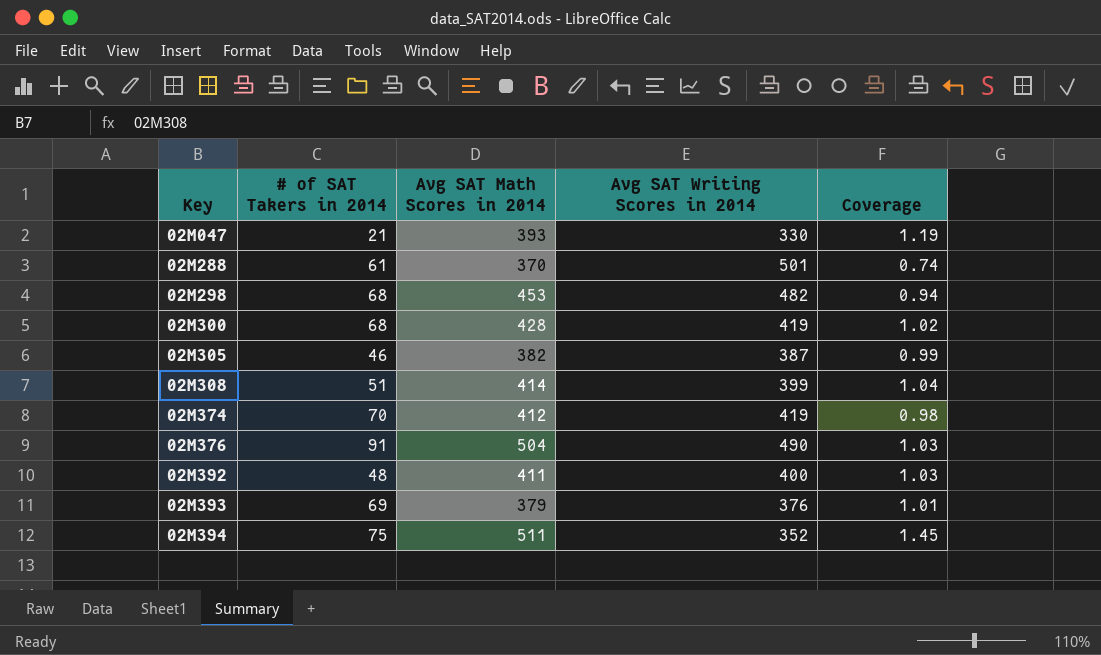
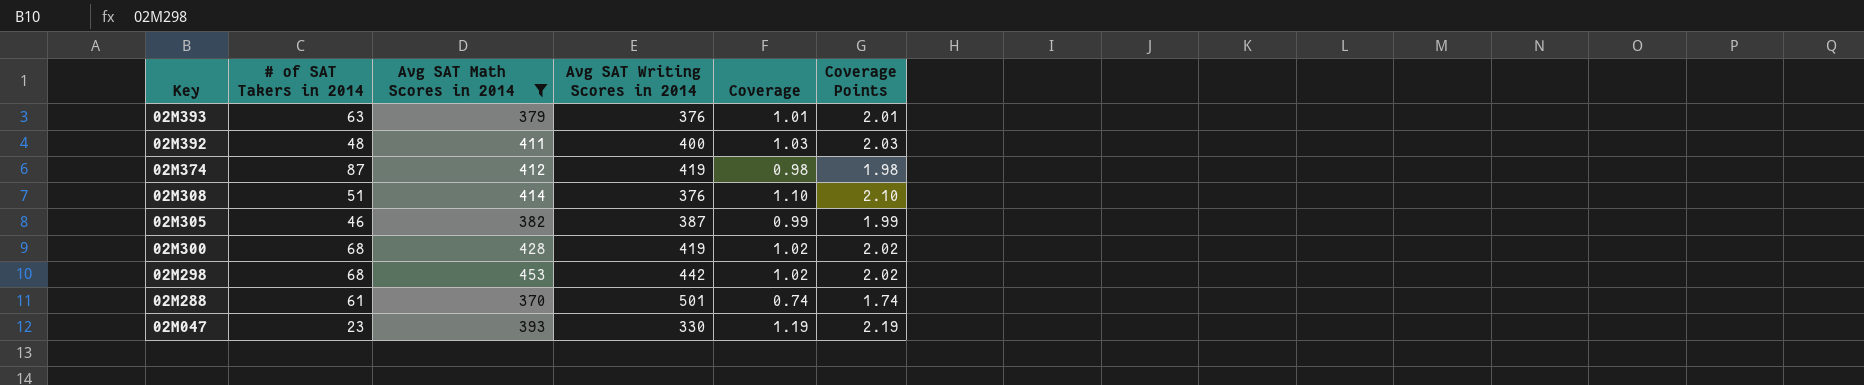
filter: none -> Avg SAT Math Scores in 2014 <= 453
row order: Key ascending -> Key descending
column Coverage Points | formula: none -> [Coverage] + 1
02M393 | # of SAT Takers in 2014: 69 -> 63
02M374 | # of SAT Takers in 2014: 70 -> 87
02M308 | Avg SAT Writing Scores in 2014: 399 -> 376
02M308 | Coverage: 1.04 -> 1.10
02M298 | Avg SAT Writing Scores in 2014: 482 -> 442
02M298 | Coverage: 0.94 -> 1.02
02M047 | # of SAT Takers in 2014: 21 -> 23

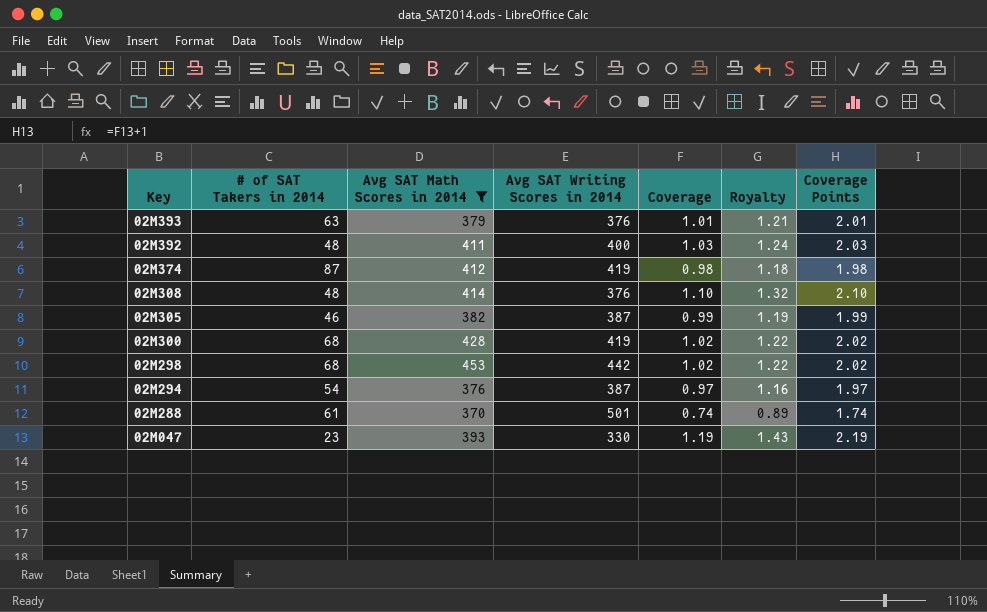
column Royalty | formula: none -> [Coverage] * 1.2
02M308 | # of SAT Takers in 2014: 51 -> 48
row 02M294: none -> 54 | 376 | 387 | 0.97 | 1.16 | 1.97

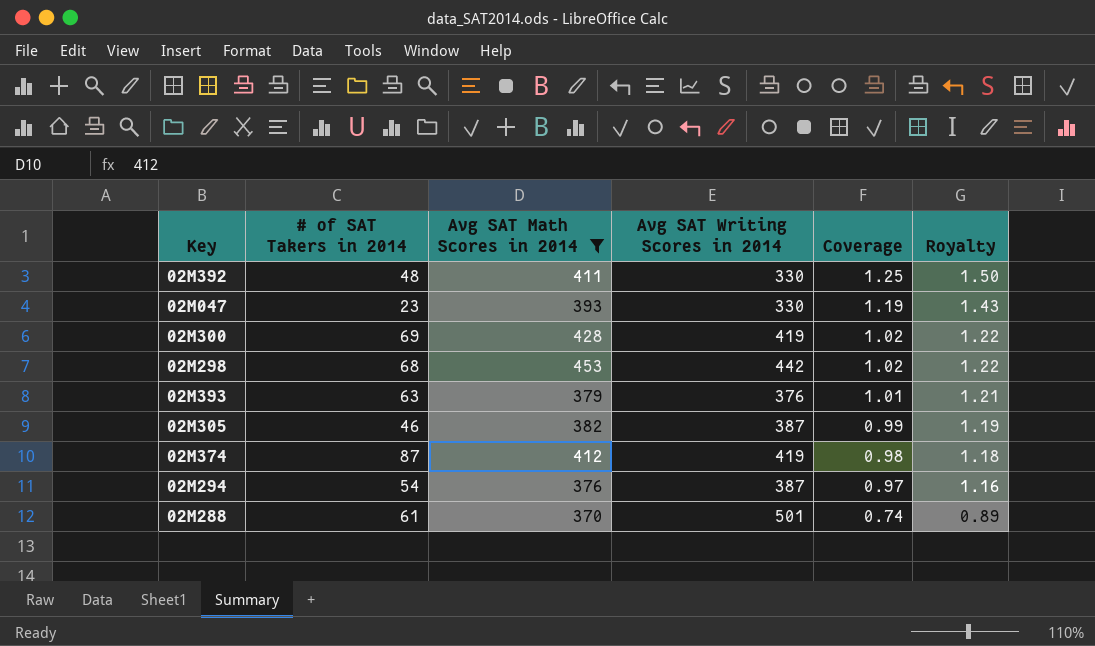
row order: Key descending -> Coverage descending
column Coverage Points | formula: [Coverage] + 1 -> none
row 02M308: 48 | 414 | 376 | 1.10 | 1.32 | 2.10 -> none
02M392 | Avg SAT Writing Scores in 2014: 400 -> 330
02M392 | Coverage: 1.03 -> 1.25
02M392 | Royalty: 1.24 -> 1.50
02M300 | # of SAT Takers in 2014: 68 -> 69

